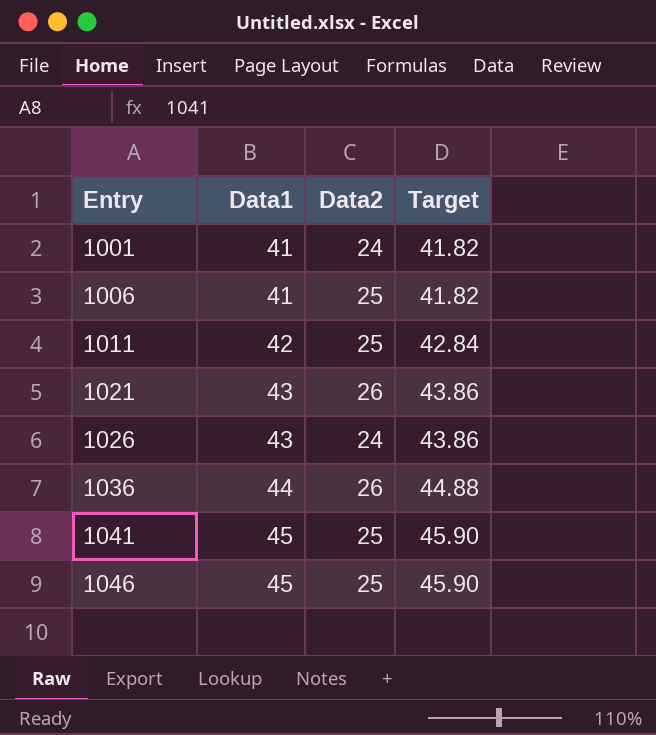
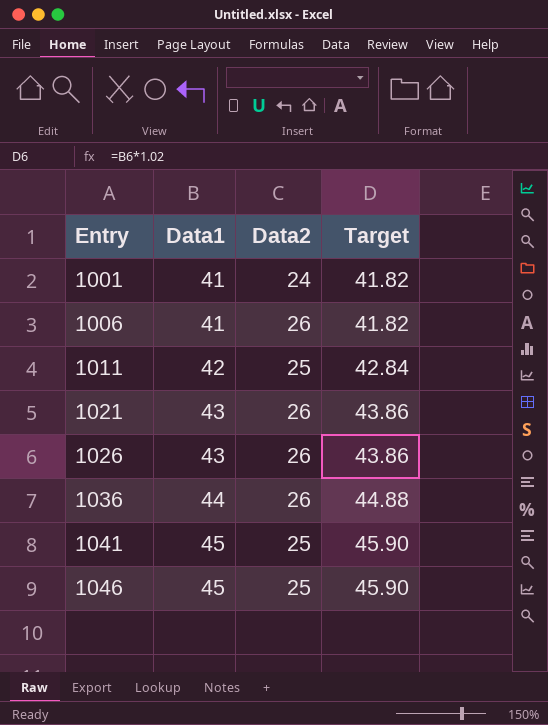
1006 | Data2: 25 -> 26
1026 | Data2: 24 -> 26

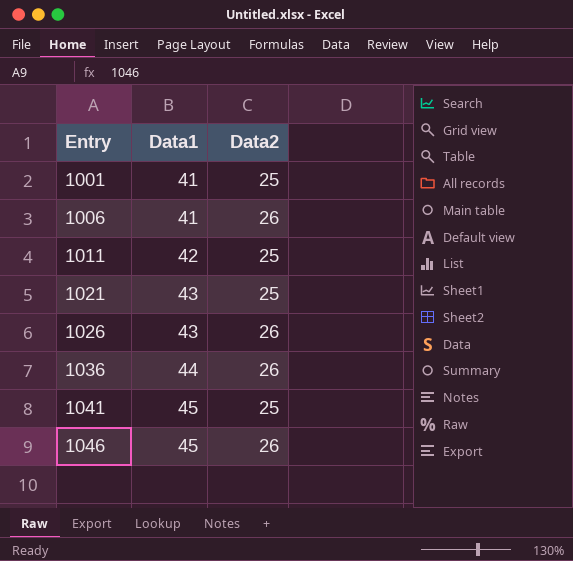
column Target | formula: [Data1] * 1.02 -> none
1001 | Data2: 24 -> 25
1021 | Data2: 26 -> 25
1046 | Data2: 25 -> 26

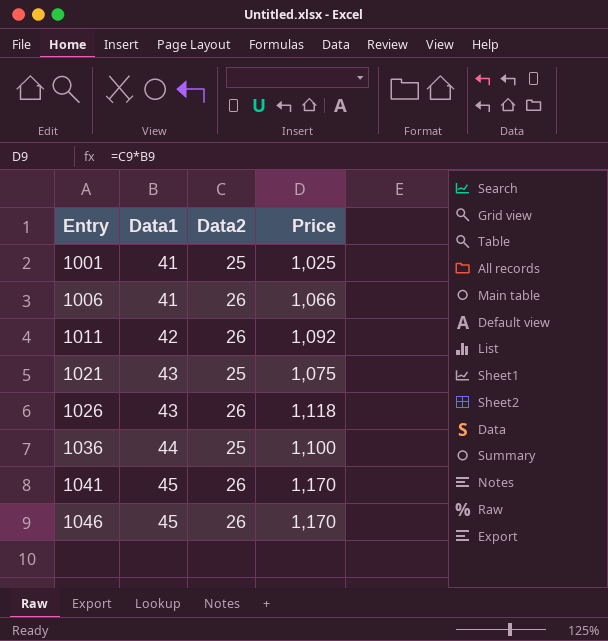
column Price | formula: none -> [Data1] * [Data2]
1011 | Data2: 25 -> 26
1036 | Data2: 26 -> 25
1041 | Data2: 25 -> 26

